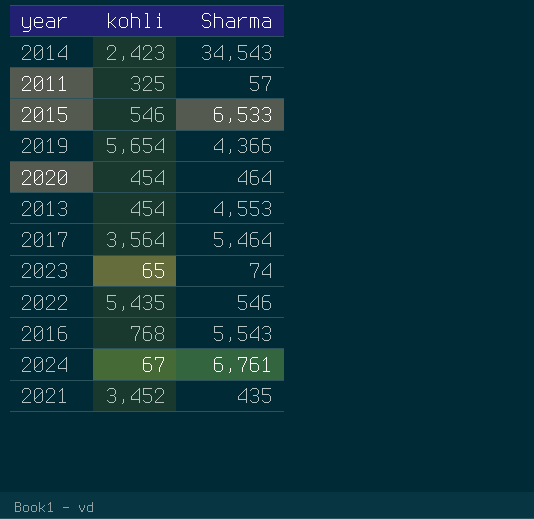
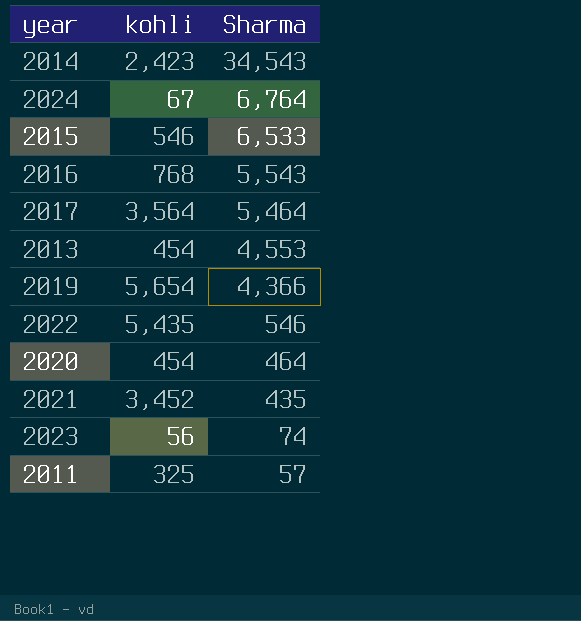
row order: none -> Sharma descending
2024 | Sharma: 6,761 -> 6,764
2023 | kohli: 65 -> 56

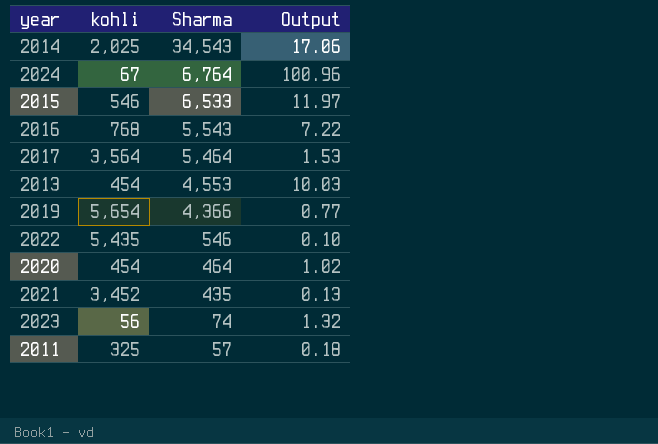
column Output | formula: none -> [Sharma] / [kohli]
2014 | kohli: 2,423 -> 2,025

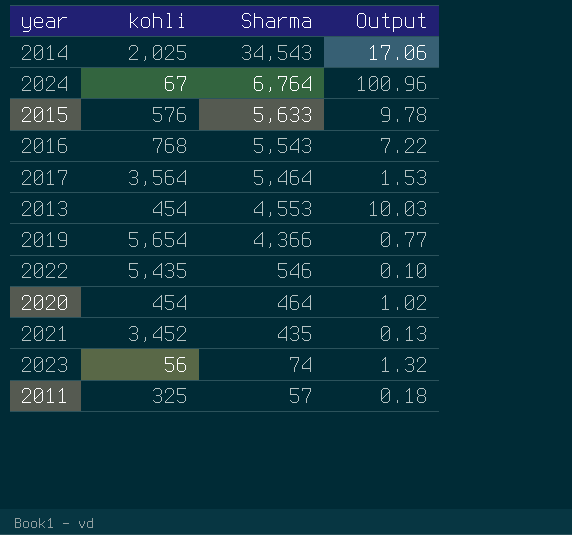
2015 | kohli: 546 -> 576
2015 | Sharma: 6,533 -> 5,633
2015 | Output: 11.97 -> 9.78

